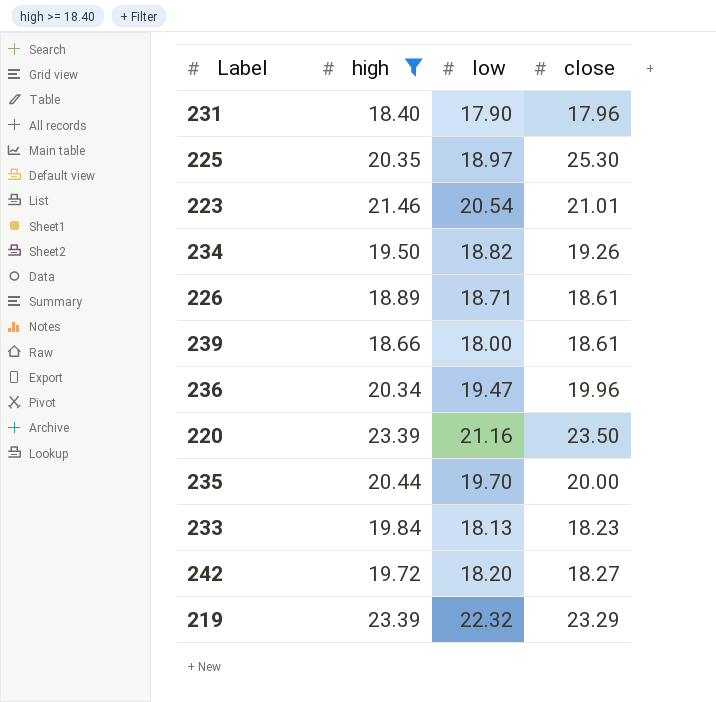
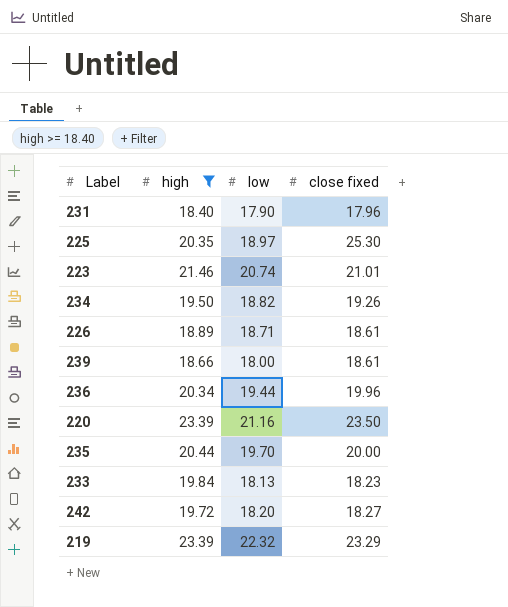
column name: close -> close fixed
223 | low: 20.54 -> 20.74
236 | low: 19.47 -> 19.44

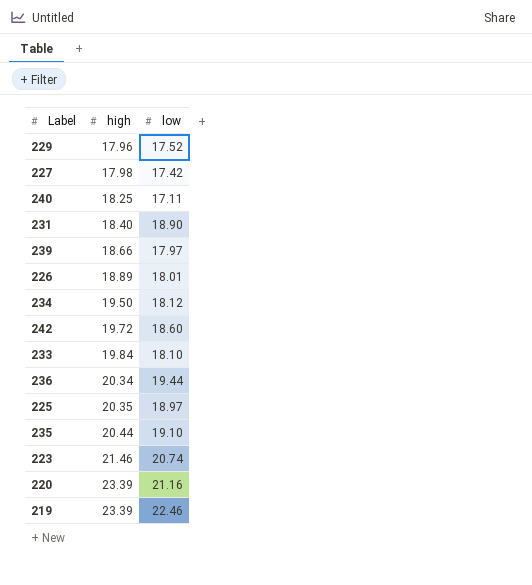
filter: high >= 18.40 -> none
row order: none -> high ascending
column close fixed | position: 4 -> none
231 | low: 17.90 -> 18.90
239 | low: 18.00 -> 17.97
226 | low: 18.71 -> 18.01
234 | low: 18.82 -> 18.12
242 | low: 18.20 -> 18.60
233 | low: 18.13 -> 18.10
235 | low: 19.70 -> 19.10
219 | low: 22.32 -> 22.46

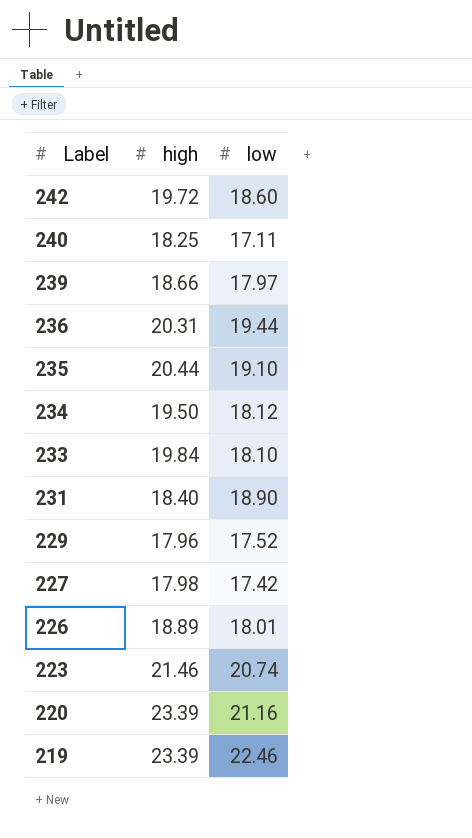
row order: high ascending -> Label descending
row 225: 20.35 | 18.97 -> none
236 | high: 20.34 -> 20.31

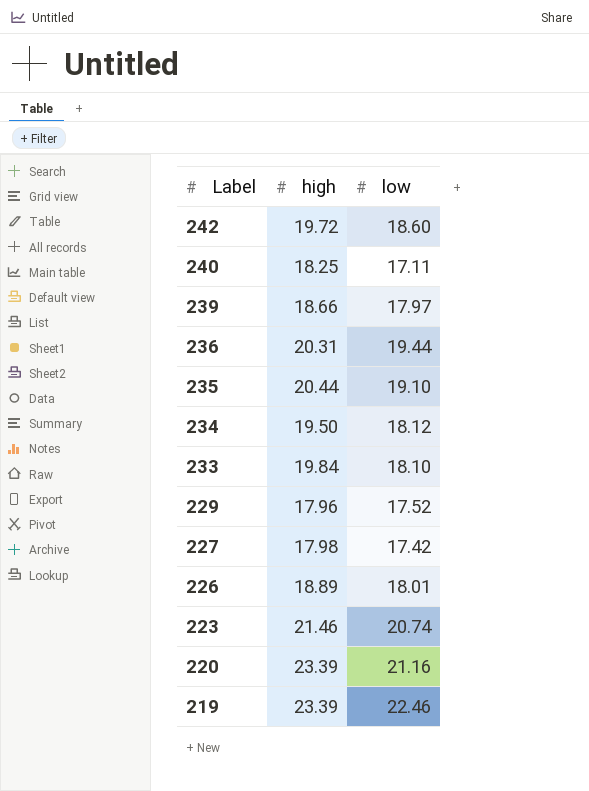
row 231: 18.40 | 18.90 -> none

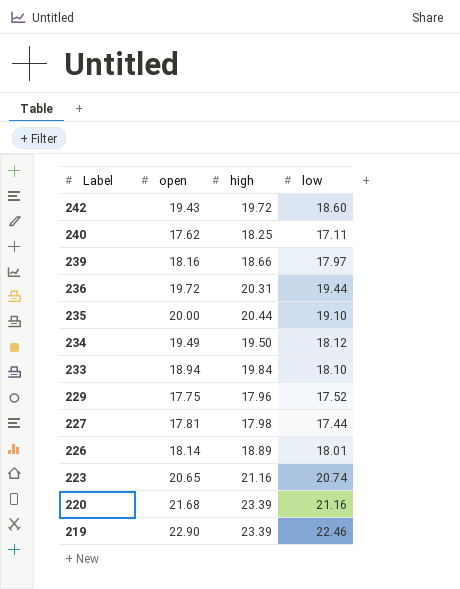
column open | position: none -> 2
227 | low: 17.42 -> 17.44
223 | high: 21.46 -> 21.16

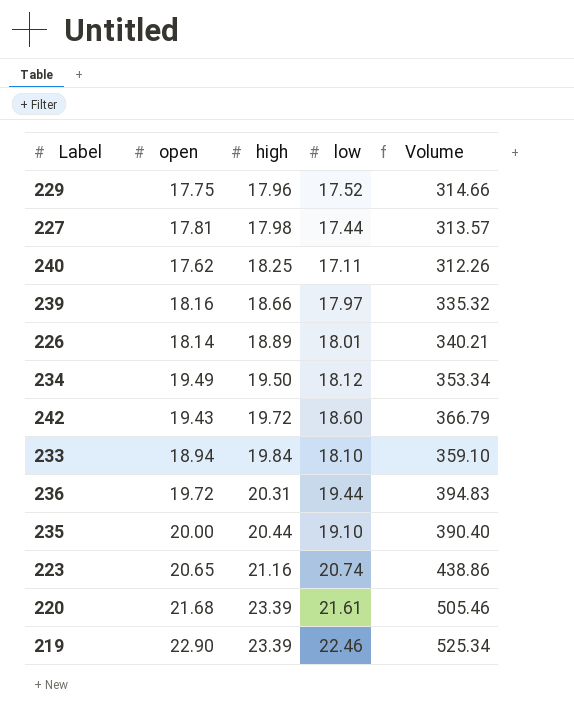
row order: Label descending -> high ascending
column Volume | formula: none -> [high] * [low]
220 | low: 21.16 -> 21.61

